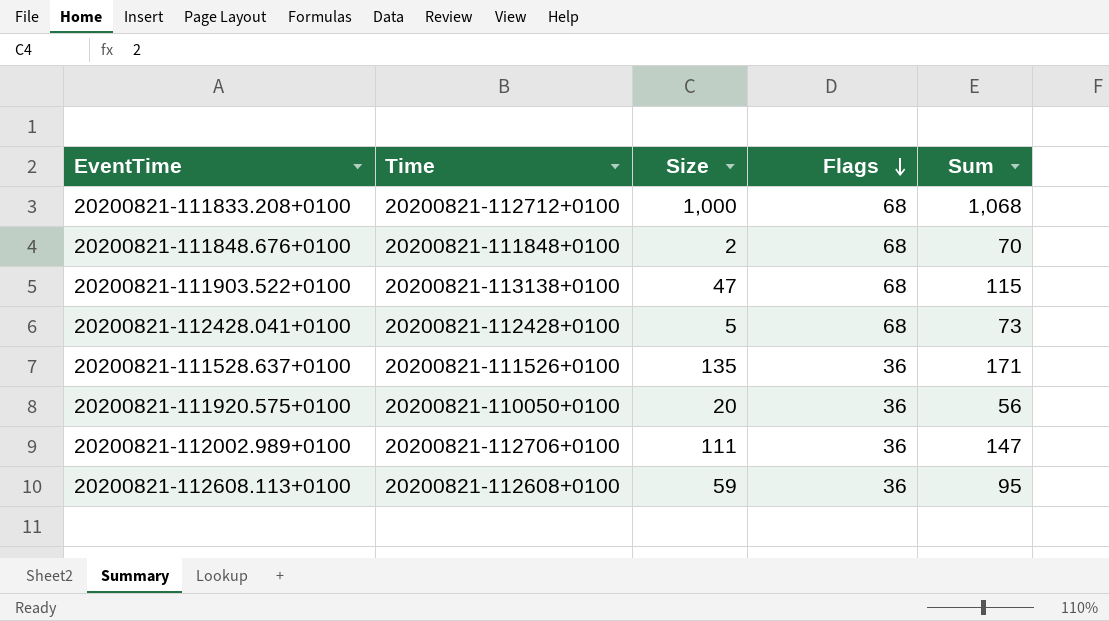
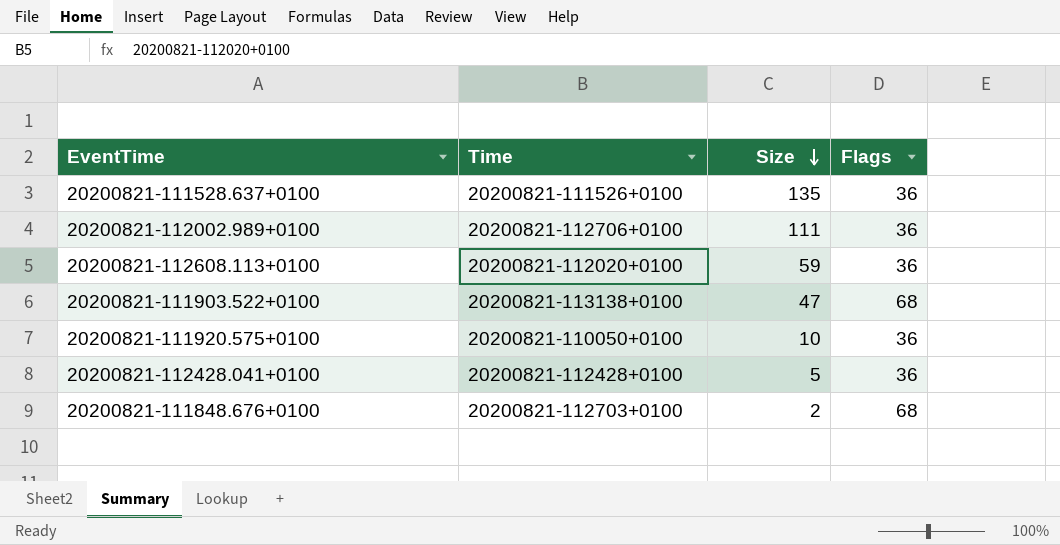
row order: Flags descending -> Size descending
column Sum | formula: [Size] + [Flags] -> none
row 20200821-111833.208+0100: 20200821-112712+0100 | 1,000 | 68 | 1,068 -> none
20200821-112608.113+0100 | Time: 20200821-112608+0100 -> 20200821-112020+0100
20200821-111920.575+0100 | Size: 20 -> 10
20200821-112428.041+0100 | Flags: 68 -> 36
20200821-111848.676+0100 | Time: 20200821-111848+0100 -> 20200821-112703+0100

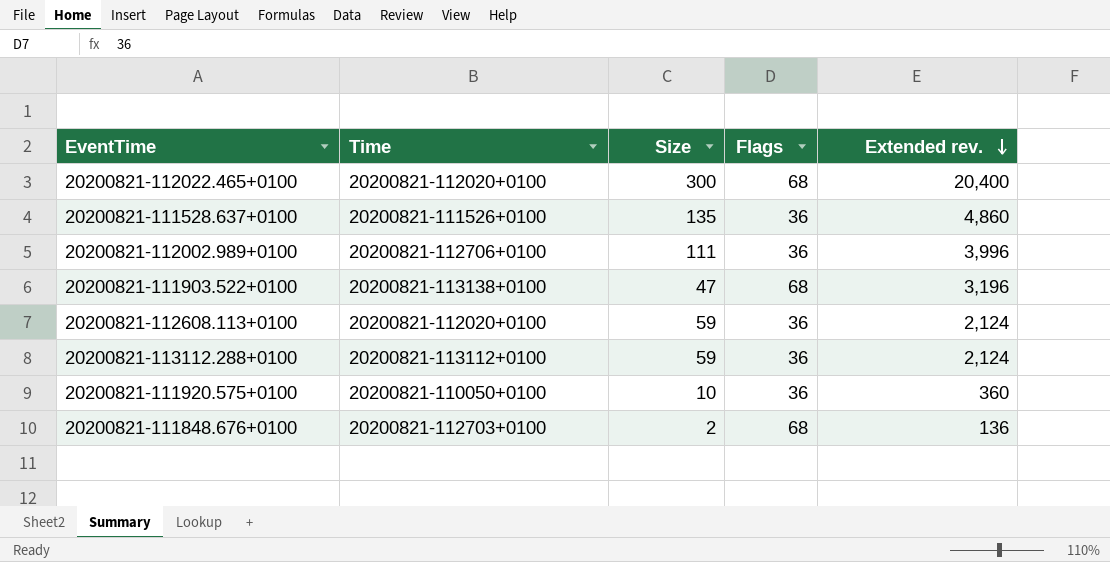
row order: Size descending -> Extended rev. descending
column Extended rev. | formula: none -> [Size] * [Flags]
row 20200821-112428.041+0100: 20200821-112428+0100 | 5 | 36 -> none
row 20200821-112022.465+0100: none -> 20200821-112020+0100 | 300 | 68 | 20,400
row 20200821-113112.288+0100: none -> 20200821-113112+0100 | 59 | 36 | 2,124

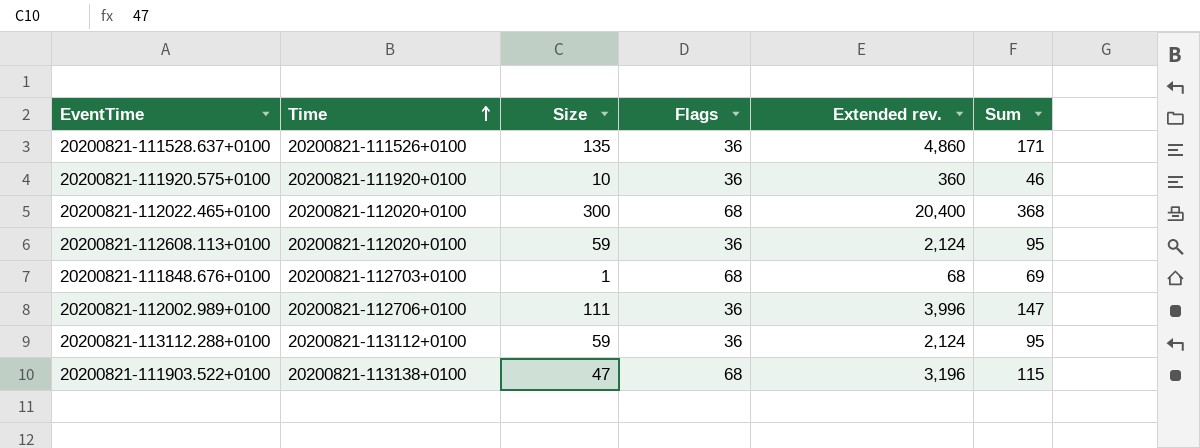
row order: Extended rev. descending -> Time ascending
column Sum | formula: none -> [Size] + [Flags]
20200821-111920.575+0100 | Time: 20200821-110050+0100 -> 20200821-111920+0100
20200821-111848.676+0100 | Size: 2 -> 1
20200821-111848.676+0100 | Extended rev.: 136 -> 68

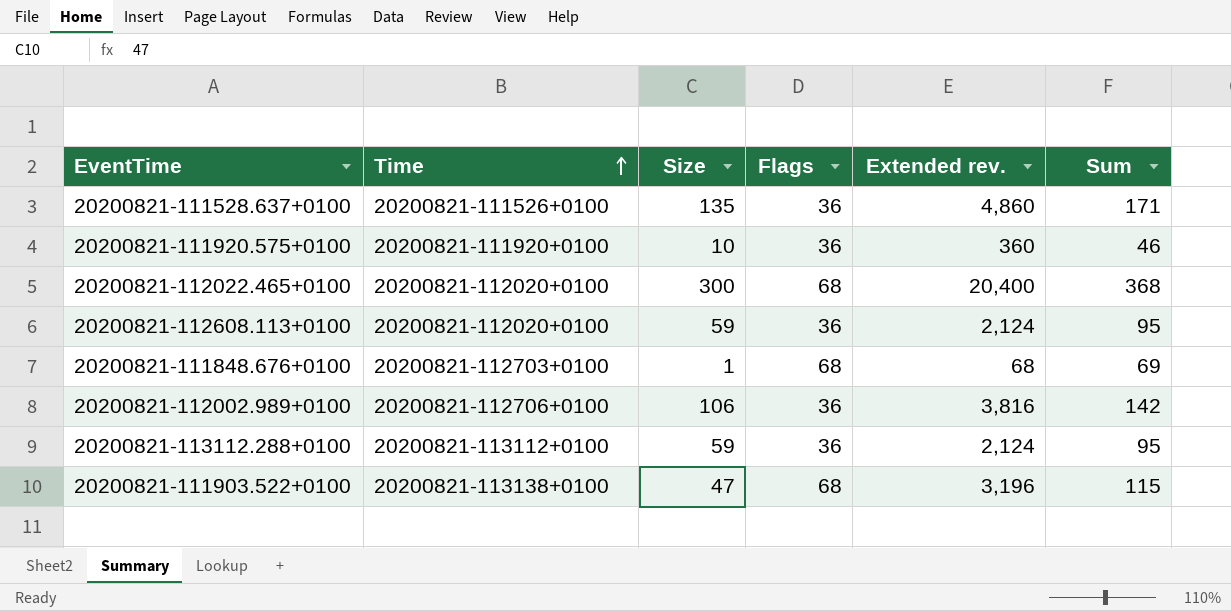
20200821-112002.989+0100 | Size: 111 -> 106
20200821-112002.989+0100 | Extended rev.: 3,996 -> 3,816
20200821-112002.989+0100 | Sum: 147 -> 142

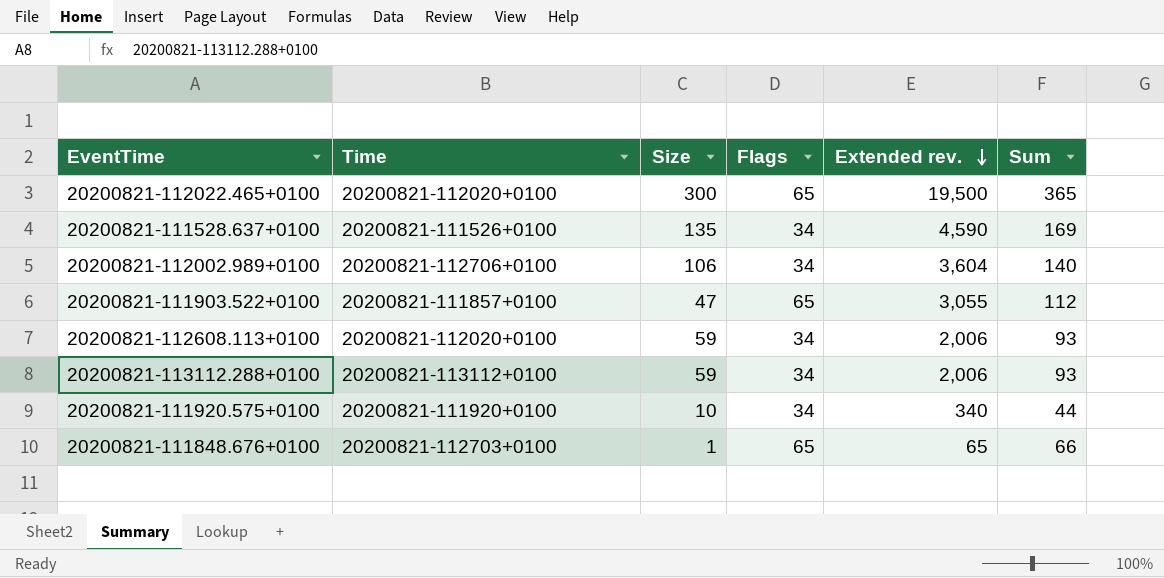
row order: Time ascending -> Extended rev. descending
20200821-112022.465+0100 | Flags: 68 -> 65
20200821-112022.465+0100 | Extended rev.: 20,400 -> 19,500
20200821-112022.465+0100 | Sum: 368 -> 365
20200821-111528.637+0100 | Flags: 36 -> 34
20200821-111528.637+0100 | Extended rev.: 4,860 -> 4,590
20200821-111528.637+0100 | Sum: 171 -> 169
20200821-112002.989+0100 | Flags: 36 -> 34
20200821-112002.989+0100 | Extended rev.: 3,816 -> 3,604
20200821-112002.989+0100 | Sum: 142 -> 140
20200821-111903.522+0100 | Time: 20200821-113138+0100 -> 20200821-111857+0100
20200821-111903.522+0100 | Flags: 68 -> 65
20200821-111903.522+0100 | Extended rev.: 3,196 -> 3,055
20200821-111903.522+0100 | Sum: 115 -> 112
20200821-112608.113+0100 | Flags: 36 -> 34
20200821-112608.113+0100 | Extended rev.: 2,124 -> 2,006
20200821-112608.113+0100 | Sum: 95 -> 93
20200821-113112.288+0100 | Flags: 36 -> 34
20200821-113112.288+0100 | Extended rev.: 2,124 -> 2,006
20200821-113112.288+0100 | Sum: 95 -> 93
20200821-111920.575+0100 | Flags: 36 -> 34
20200821-111920.575+0100 | Extended rev.: 360 -> 340
20200821-111920.575+0100 | Sum: 46 -> 44
20200821-111848.676+0100 | Flags: 68 -> 65
20200821-111848.676+0100 | Extended rev.: 68 -> 65
20200821-111848.676+0100 | Sum: 69 -> 66

